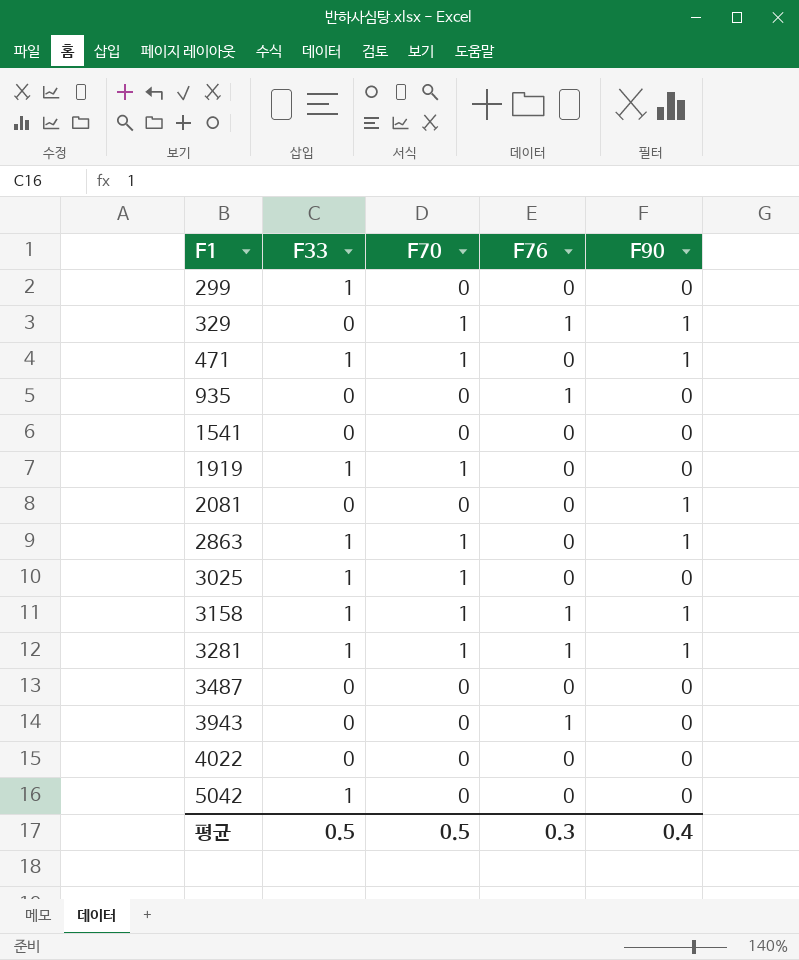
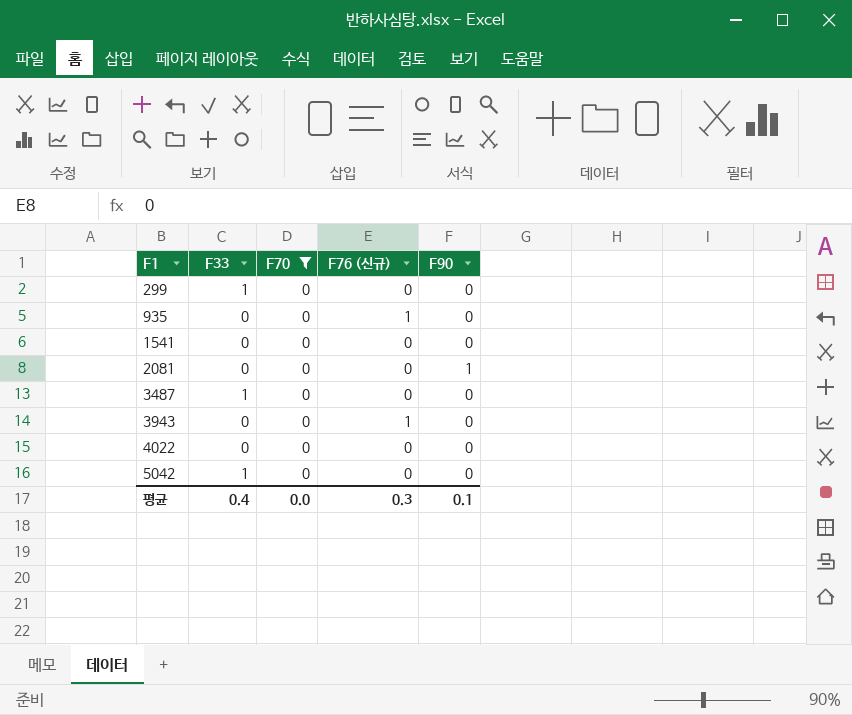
filter: none -> F70 = 0
column name: F76 -> F76 (신규)
3487 | F33: 0 -> 1
평균 | F33: 0.5 -> 0.4
평균 | F70: 0.5 -> 0.0
평균 | F90: 0.4 -> 0.1

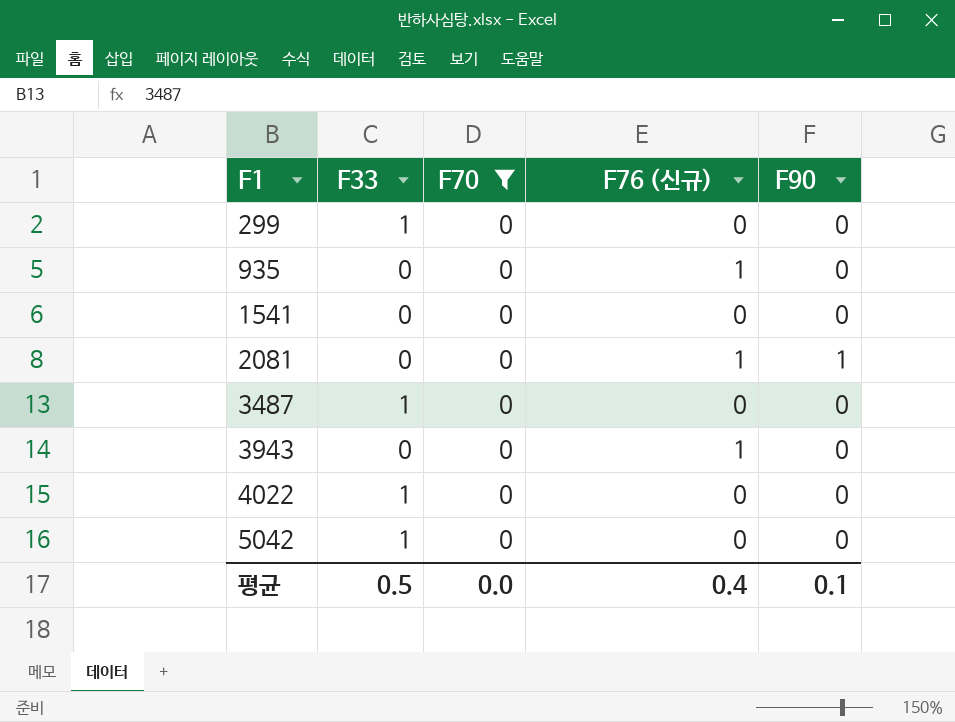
2081 | F76 (신규): 0 -> 1
4022 | F33: 0 -> 1
평균 | F33: 0.4 -> 0.5
평균 | F76 (신규): 0.3 -> 0.4

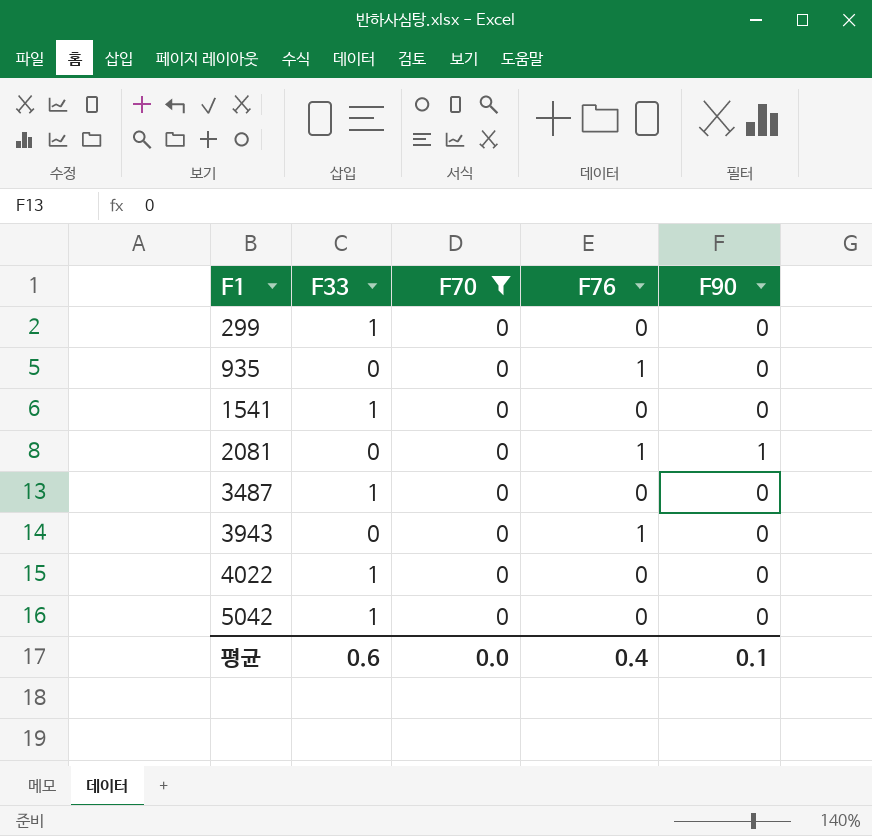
column name: F76 (신규) -> F76
1541 | F33: 0 -> 1
평균 | F33: 0.5 -> 0.6

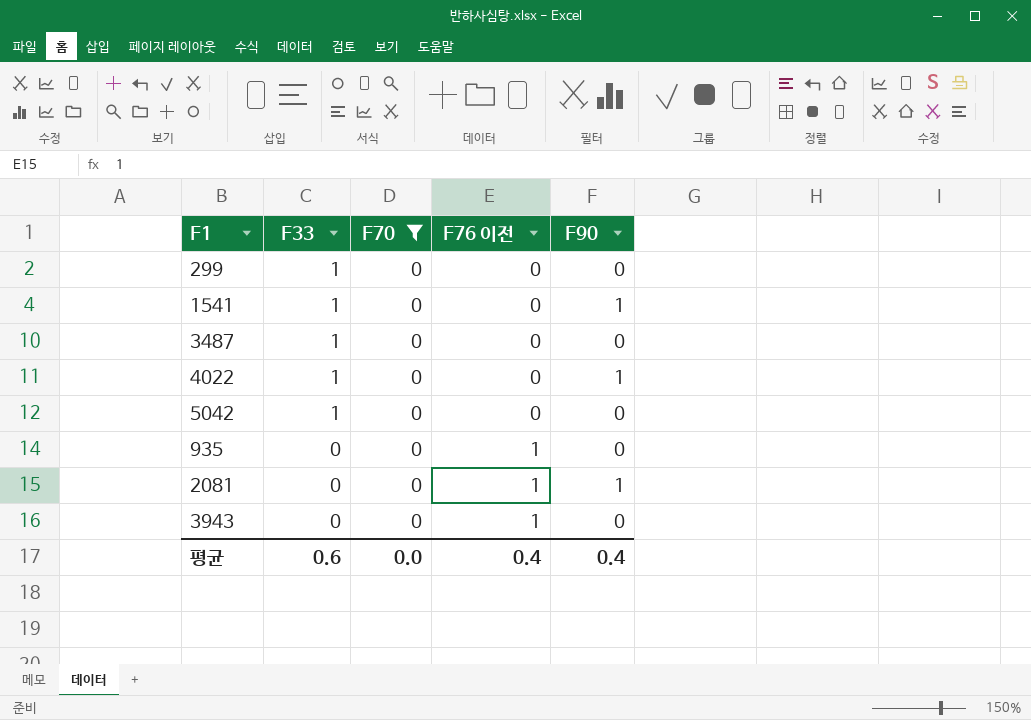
row order: F1 ascending -> F33 descending
column name: F76 -> F76 이전
1541 | F90: 0 -> 1
4022 | F90: 0 -> 1
평균 | F90: 0.1 -> 0.4

